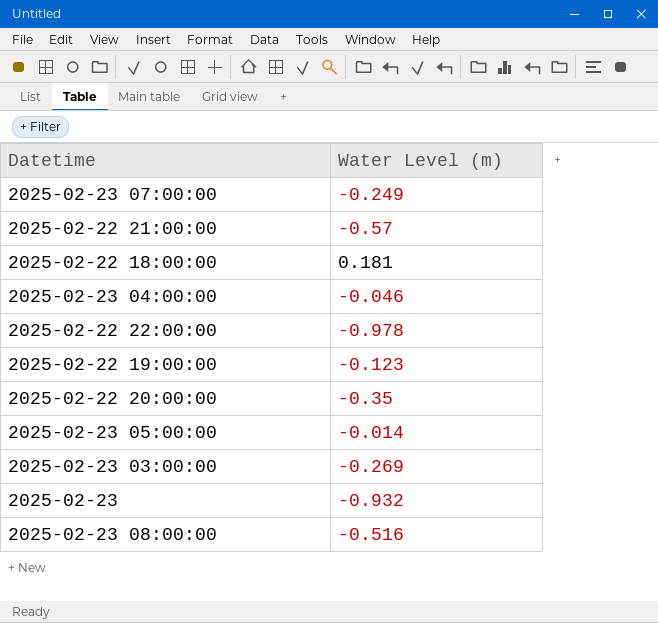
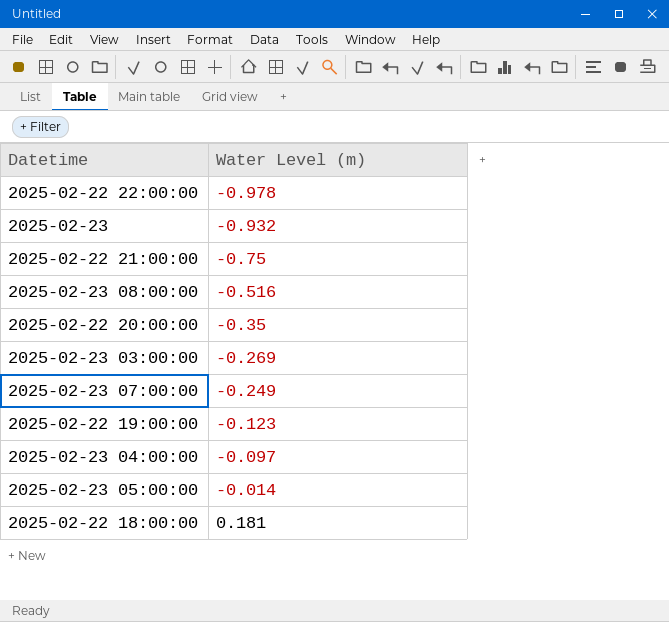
row order: none -> Water Level (m) ascending
2025-02-22 21:00:00 | Water Level (m): -0.57 -> -0.75
2025-02-23 04:00:00 | Water Level (m): -0.046 -> -0.097

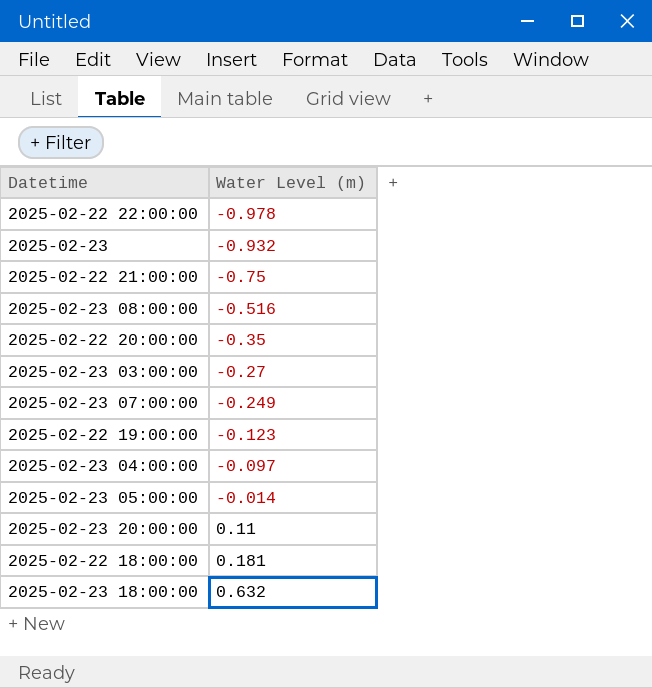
2025-02-23 03:00:00 | Water Level (m): -0.269 -> -0.27
row 2025-02-23 20:00:00: none -> 0.11
row 2025-02-23 18:00:00: none -> 0.632

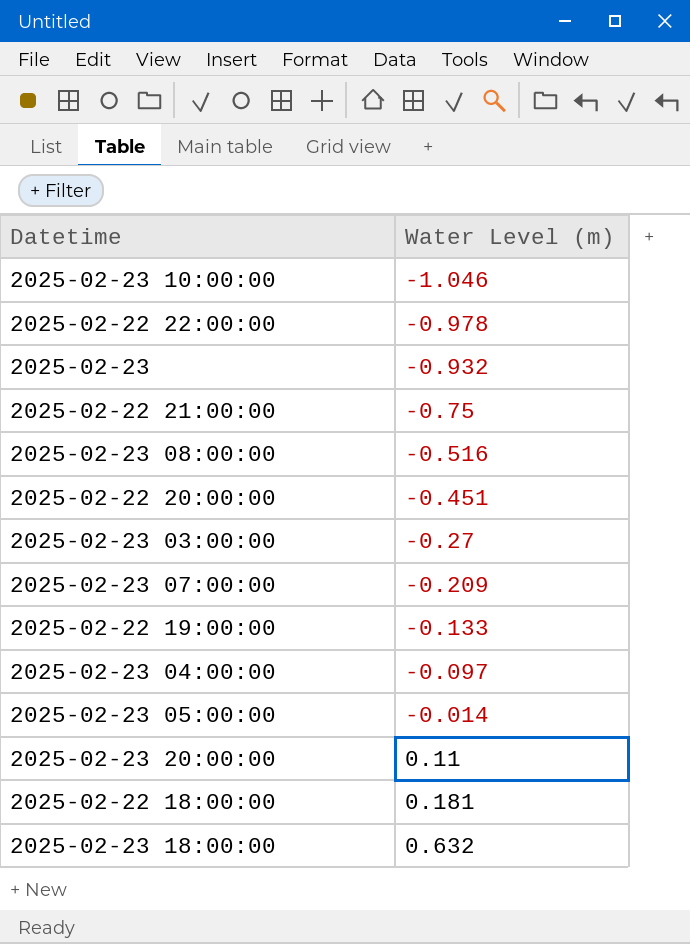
row 2025-02-23 10:00:00: none -> -1.046
2025-02-22 20:00:00 | Water Level (m): -0.35 -> -0.451
2025-02-23 07:00:00 | Water Level (m): -0.249 -> -0.209
2025-02-22 19:00:00 | Water Level (m): -0.123 -> -0.133

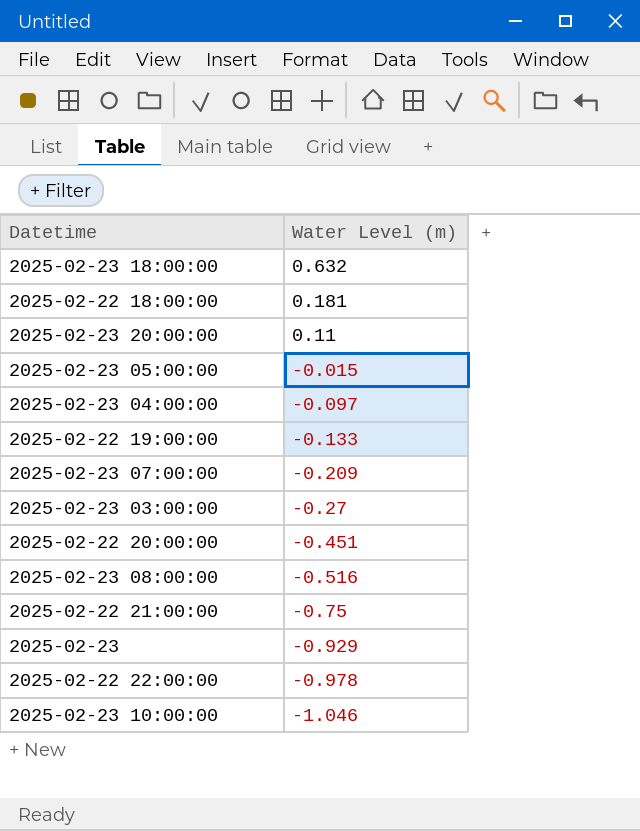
row order: Water Level (m) ascending -> Water Level (m) descending
2025-02-23 05:00:00 | Water Level (m): -0.014 -> -0.015
2025-02-23 | Water Level (m): -0.932 -> -0.929

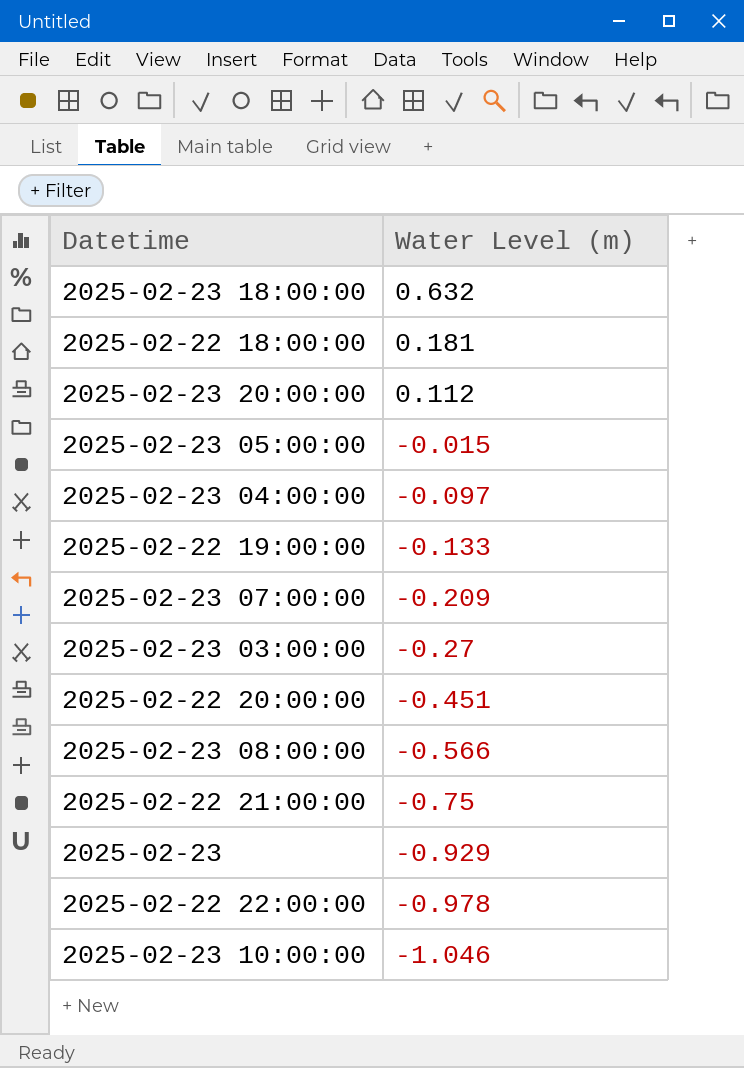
2025-02-23 20:00:00 | Water Level (m): 0.11 -> 0.112
2025-02-23 08:00:00 | Water Level (m): -0.516 -> -0.566

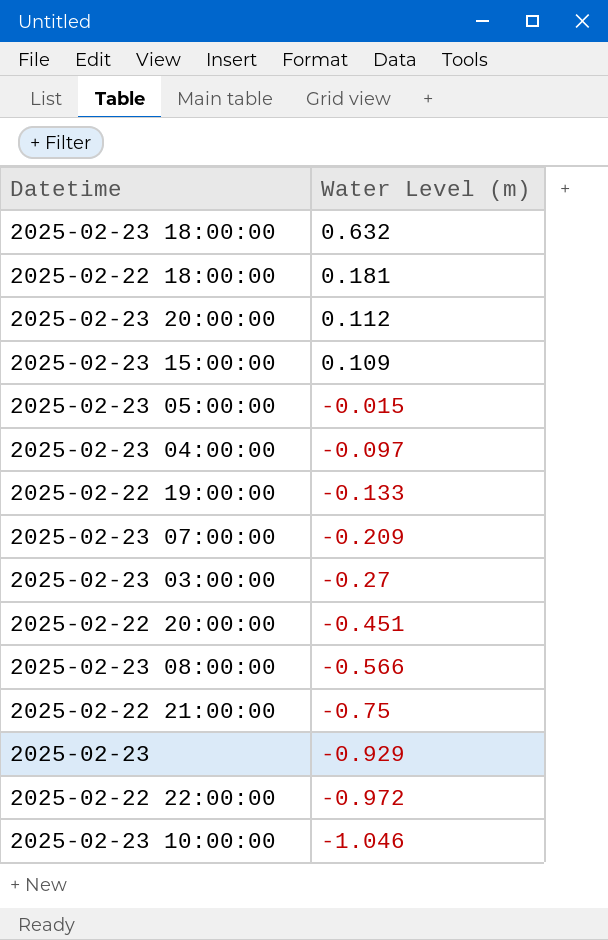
row 2025-02-23 15:00:00: none -> 0.109
2025-02-22 22:00:00 | Water Level (m): -0.978 -> -0.972

